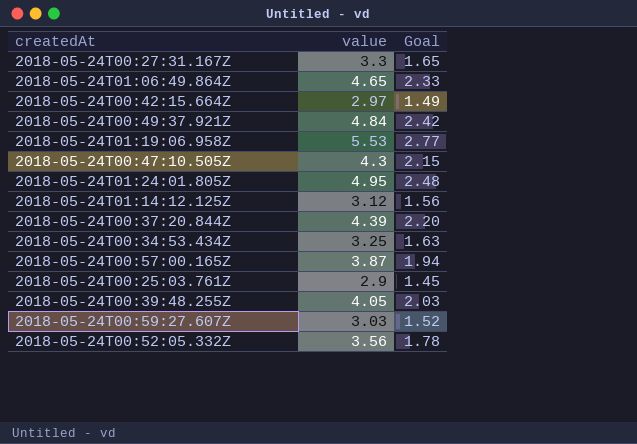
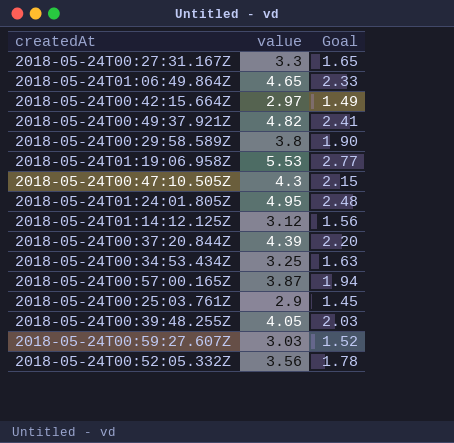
2018-05-24T00:49:37.921Z | value: 4.84 -> 4.82
2018-05-24T00:49:37.921Z | Goal: 2.42 -> 2.41
row 2018-05-24T00:29:58.589Z: none -> 3.8 | 1.90

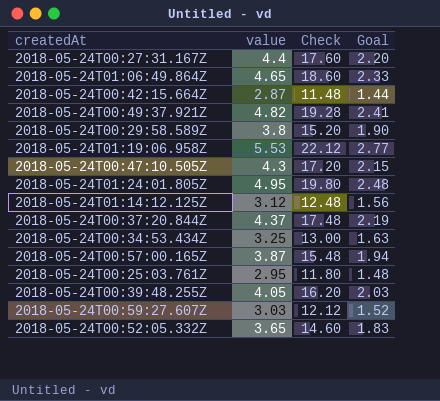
column Check | formula: none -> [value] * 4
2018-05-24T00:27:31.167Z | value: 3.3 -> 4.4
2018-05-24T00:27:31.167Z | Goal: 1.65 -> 2.20
2018-05-24T00:42:15.664Z | value: 2.97 -> 2.87
2018-05-24T00:42:15.664Z | Goal: 1.49 -> 1.44
2018-05-24T00:37:20.844Z | value: 4.39 -> 4.37
2018-05-24T00:37:20.844Z | Goal: 2.20 -> 2.19
2018-05-24T00:25:03.761Z | value: 2.9 -> 2.95
2018-05-24T00:25:03.761Z | Goal: 1.45 -> 1.48
2018-05-24T00:52:05.332Z | value: 3.56 -> 3.65
2018-05-24T00:52:05.332Z | Goal: 1.78 -> 1.83

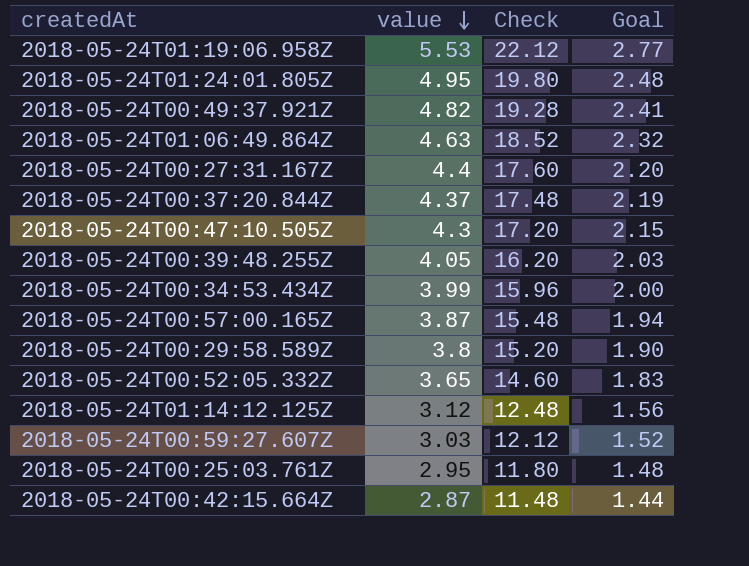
row order: none -> value descending
2018-05-24T01:06:49.864Z | value: 4.65 -> 4.63
2018-05-24T01:06:49.864Z | Check: 18.60 -> 18.52
2018-05-24T01:06:49.864Z | Goal: 2.33 -> 2.32
2018-05-24T00:34:53.434Z | value: 3.25 -> 3.99
2018-05-24T00:34:53.434Z | Check: 13.00 -> 15.96
2018-05-24T00:34:53.434Z | Goal: 1.63 -> 2.00

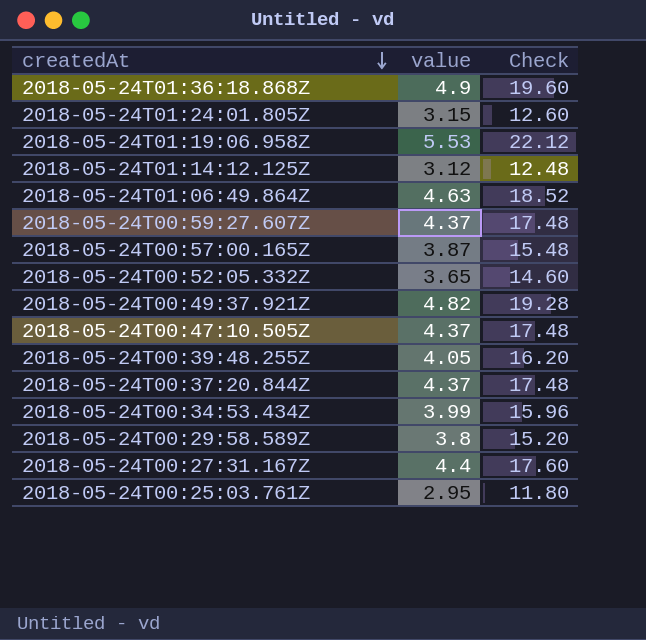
row order: value descending -> createdAt descending
column Goal | formula: [value] * 0.5 -> none
row 2018-05-24T00:42:15.664Z: 2.87 | 11.48 | 1.44 -> none
row 2018-05-24T01:36:18.868Z: none -> 4.9 | 19.60
2018-05-24T01:24:01.805Z | value: 4.95 -> 3.15
2018-05-24T01:24:01.805Z | Check: 19.80 -> 12.60
2018-05-24T00:59:27.607Z | value: 3.03 -> 4.37
2018-05-24T00:59:27.607Z | Check: 12.12 -> 17.48
2018-05-24T00:47:10.505Z | value: 4.3 -> 4.37
2018-05-24T00:47:10.505Z | Check: 17.20 -> 17.48

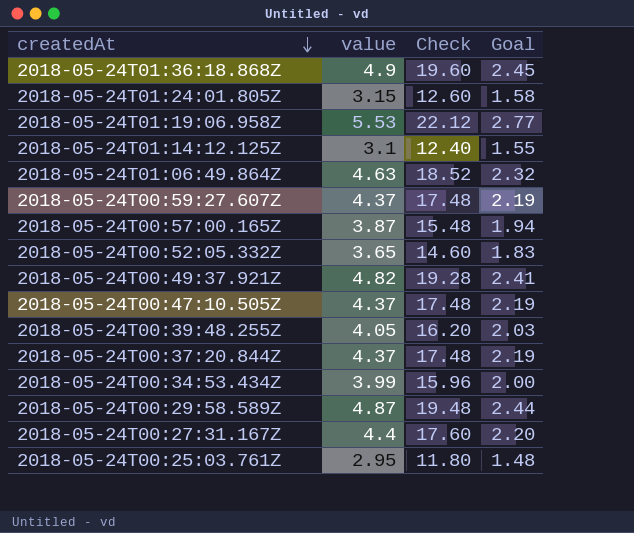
column Goal | formula: none -> [value] * 0.5
2018-05-24T01:14:12.125Z | value: 3.12 -> 3.1
2018-05-24T01:14:12.125Z | Check: 12.48 -> 12.40
2018-05-24T00:29:58.589Z | value: 3.8 -> 4.87
2018-05-24T00:29:58.589Z | Check: 15.20 -> 19.48

